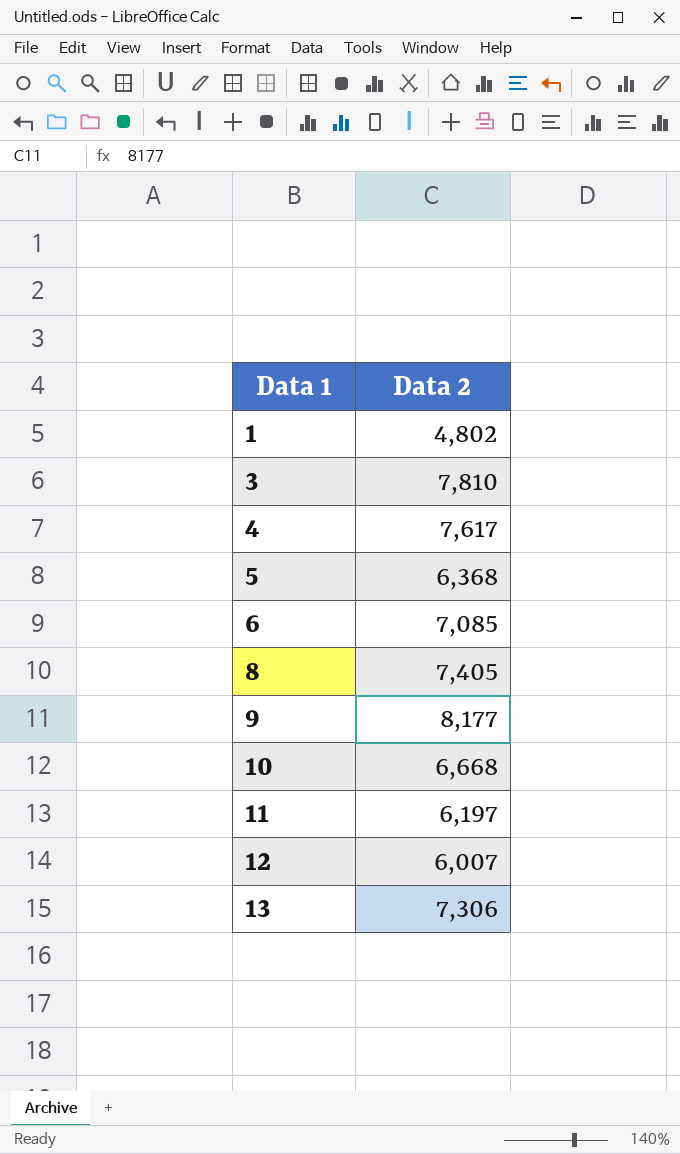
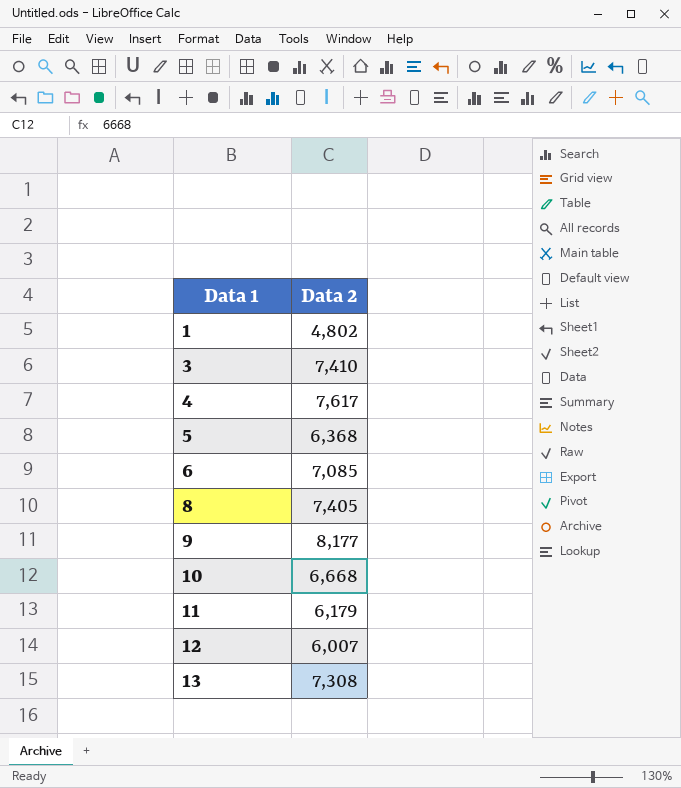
3 | Data 2: 7,810 -> 7,410
11 | Data 2: 6,197 -> 6,179
13 | Data 2: 7,306 -> 7,308

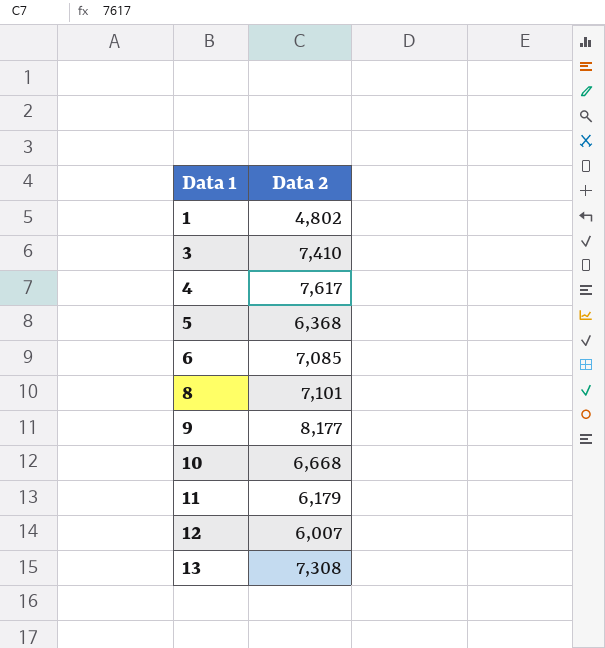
8 | Data 2: 7,405 -> 7,101

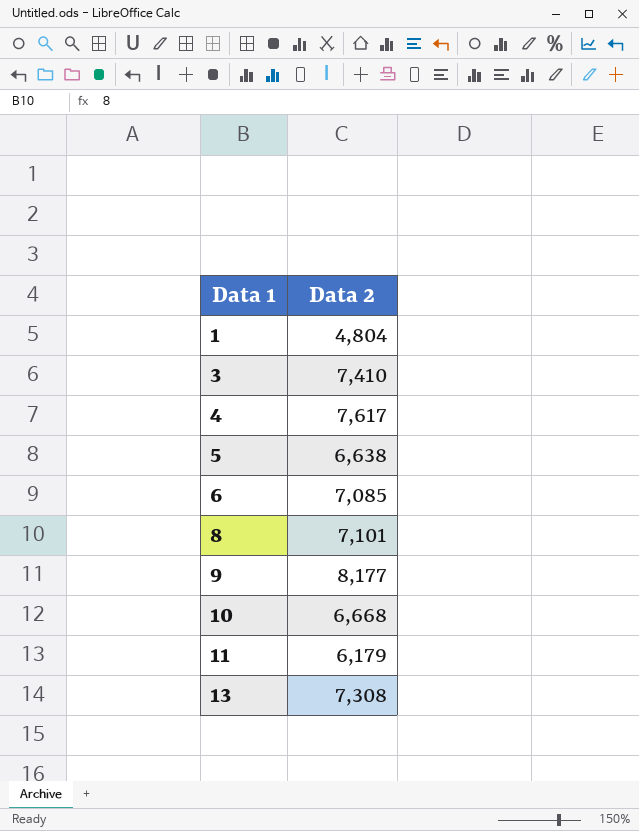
row 12: 6,007 -> none
1 | Data 2: 4,802 -> 4,804
5 | Data 2: 6,368 -> 6,638

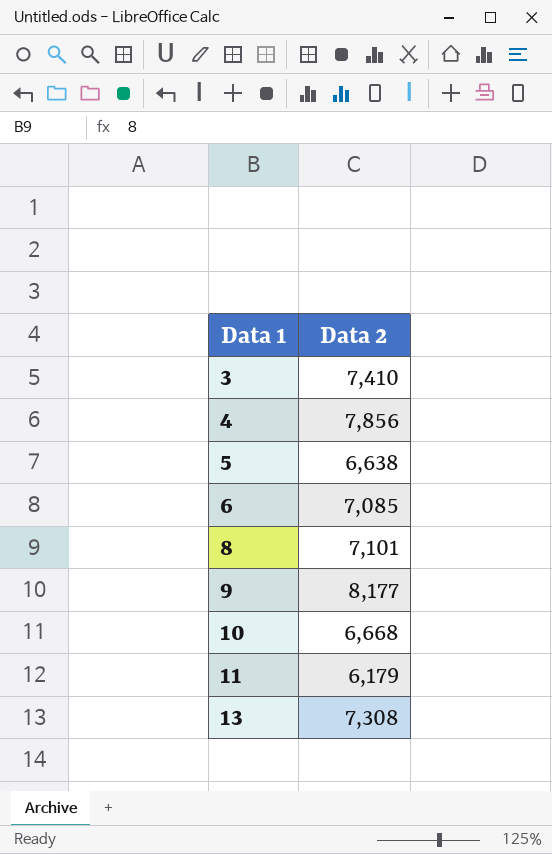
row 1: 4,804 -> none
4 | Data 2: 7,617 -> 7,856

